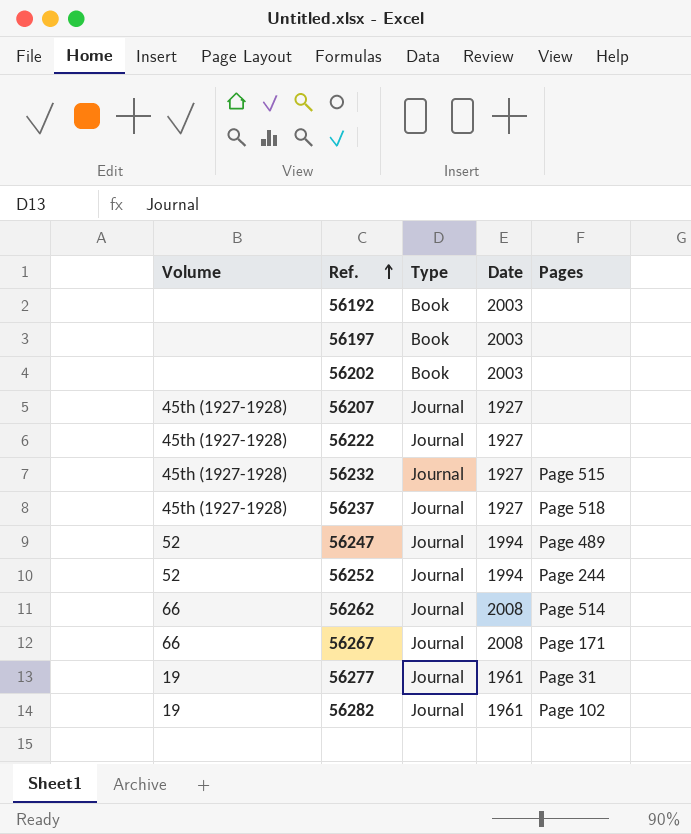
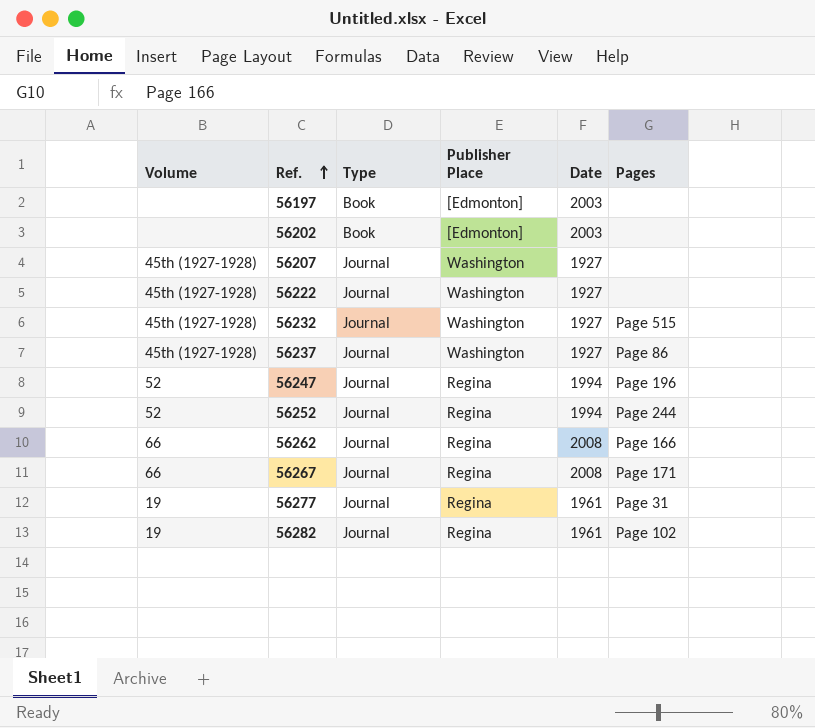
column Publisher Place | position: none -> 4
row 56192: none | Book | 2003 | none -> none
56237 | Pages: Page 518 -> Page 86
56247 | Pages: Page 489 -> Page 196
56262 | Pages: Page 514 -> Page 166

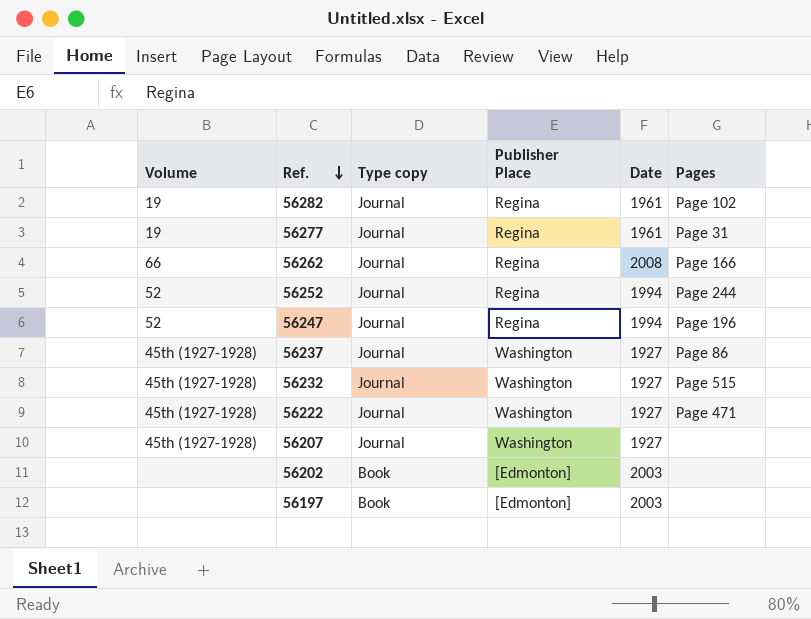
row order: Ref. ascending -> Ref. descending
column name: Type -> Type copy
row 56267: 66 | Journal | Regina | 2008 | Page 171 -> none
56222 | Pages: none -> Page 471

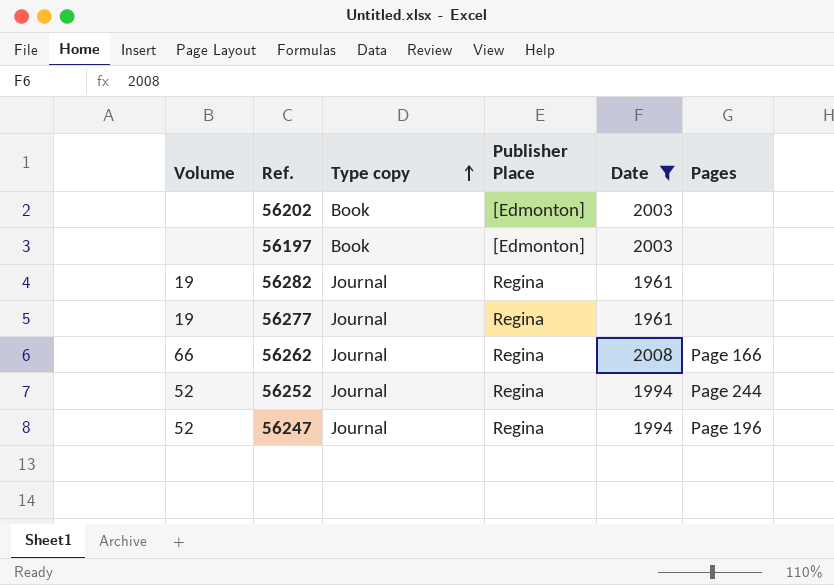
filter: none -> Date != 1927
row order: Ref. descending -> Type copy ascending
56282 | Pages: Page 102 -> none
56277 | Pages: Page 31 -> none

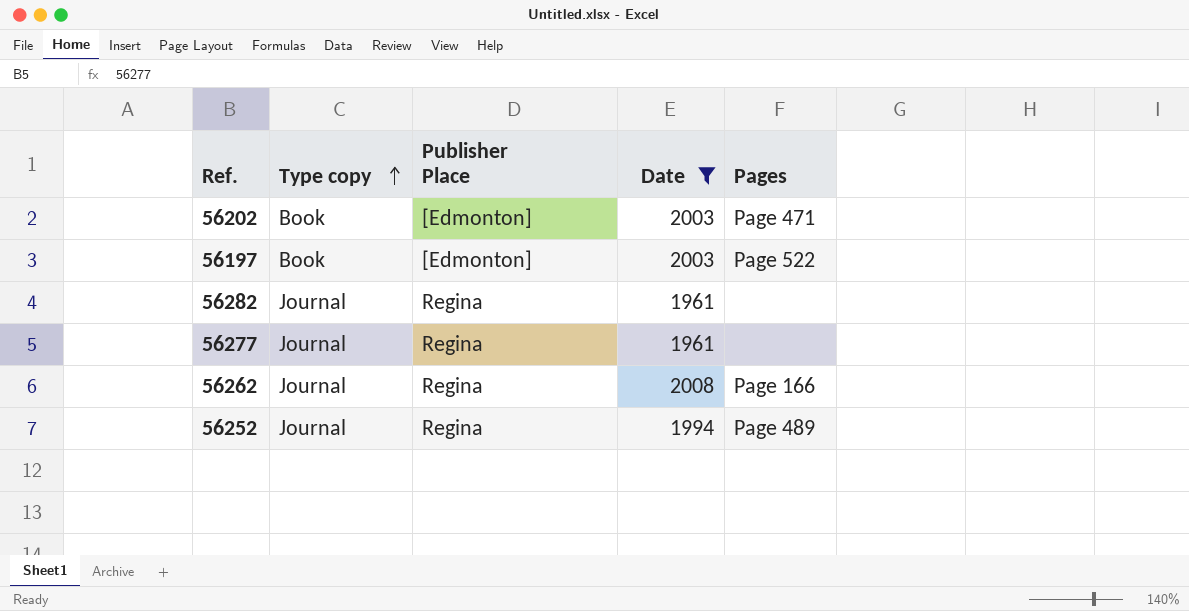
column Volume | position: 1 -> none
row 56247: 52 | Journal | Regina | 1994 | Page 196 -> none
56202 | Pages: none -> Page 471
56197 | Pages: none -> Page 522
56252 | Pages: Page 244 -> Page 489

